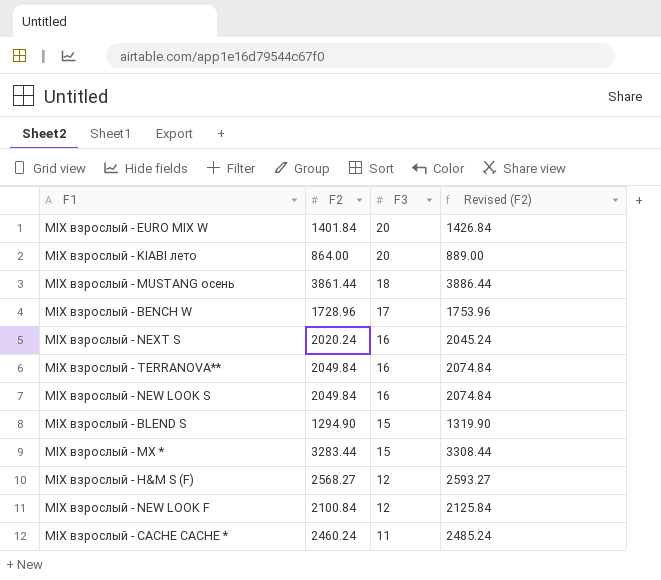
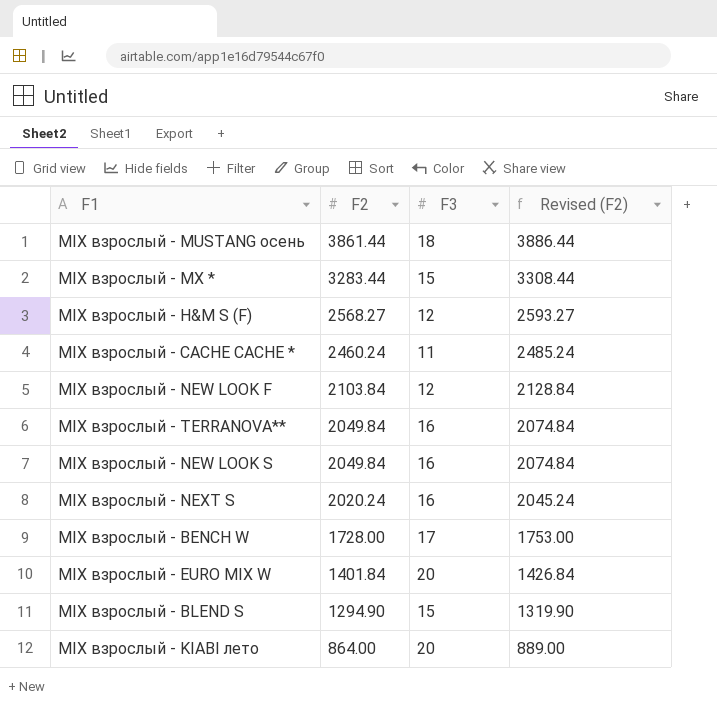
row order: F3 descending -> F2 descending
MIX взрослый - NEW LOOK F | F2: 2100.84 -> 2103.84
MIX взрослый - NEW LOOK F | Revised (F2): 2125.84 -> 2128.84
MIX взрослый - BENCH W | F2: 1728.96 -> 1728.00
MIX взрослый - BENCH W | Revised (F2): 1753.96 -> 1753.00

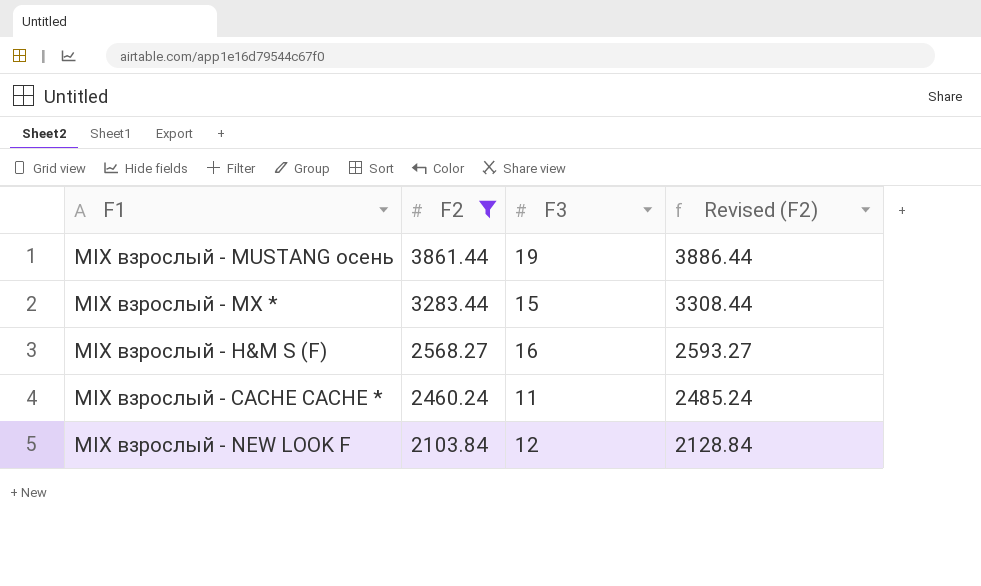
filter: none -> F2 >= 2103.84
MIX взрослый - MUSTANG осень | F3: 18 -> 19
MIX взрослый - H&M S (F) | F3: 12 -> 16

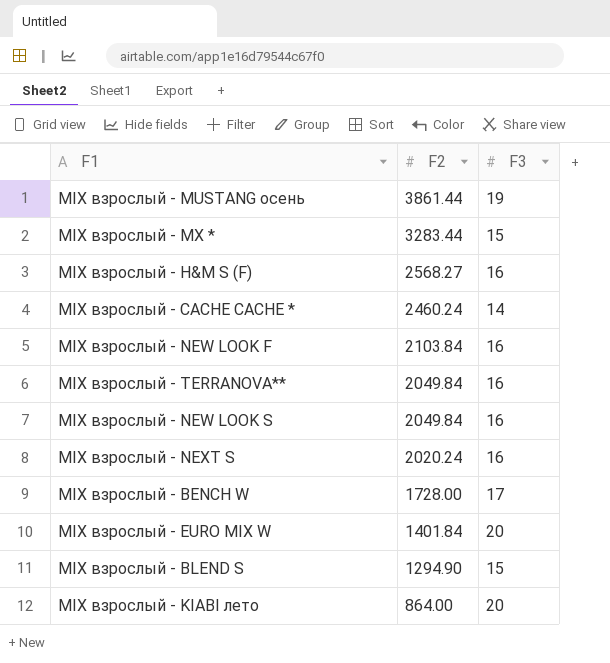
filter: F2 >= 2103.84 -> none
column Revised (F2) | formula: [F2] + 25 -> none
MIX взрослый - CACHE CACHE * | F3: 11 -> 14
MIX взрослый - NEW LOOK F | F3: 12 -> 16

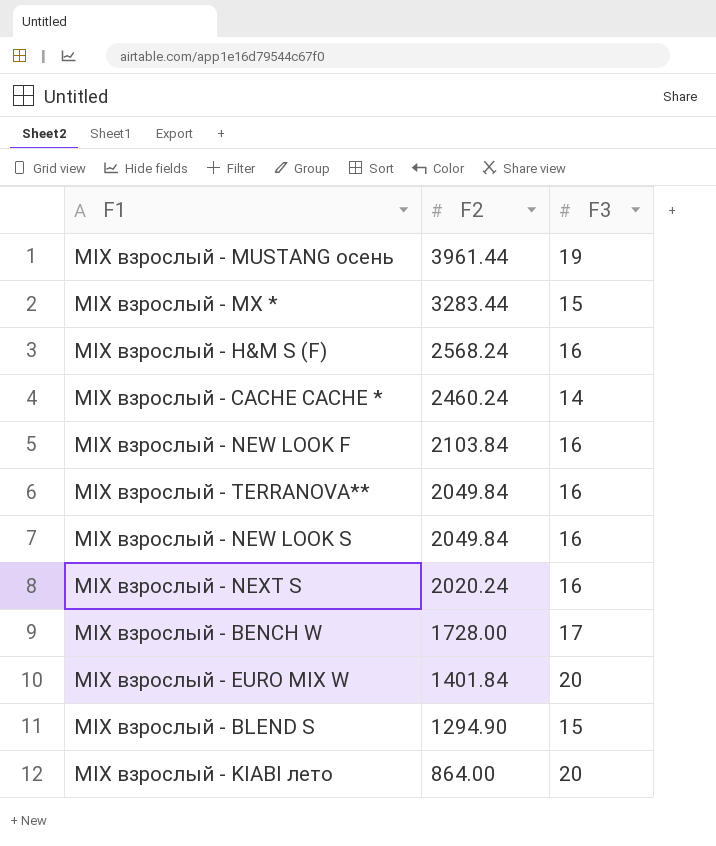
MIX взрослый - MUSTANG осень | F2: 3861.44 -> 3961.44
MIX взрослый - H&M S (F) | F2: 2568.27 -> 2568.24

